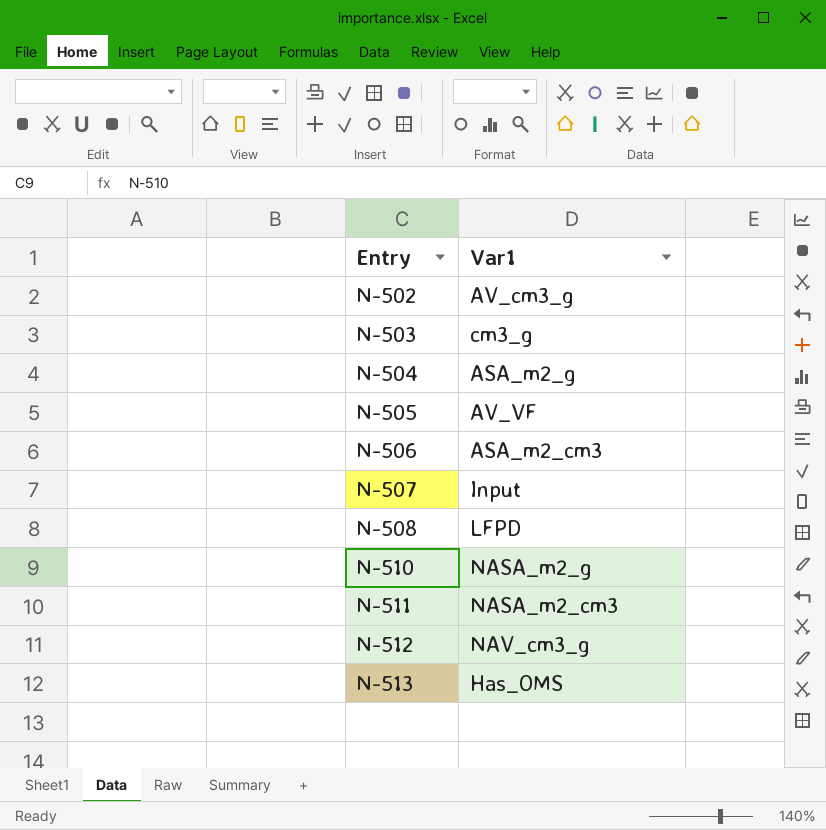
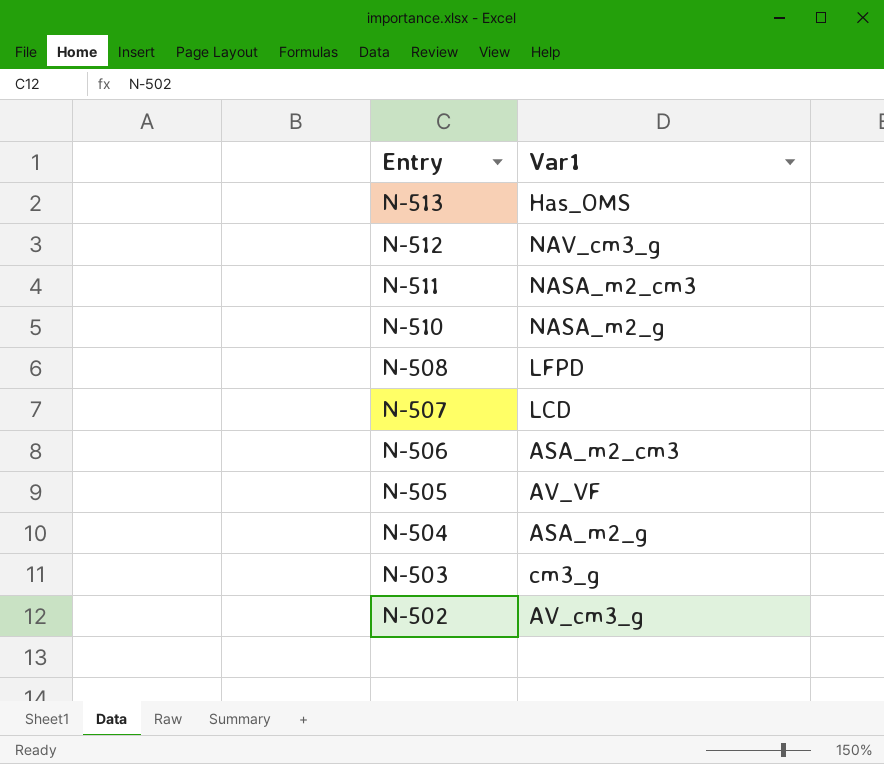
row order: Entry ascending -> Entry descending
N-507 | Var1: Input -> LCD

